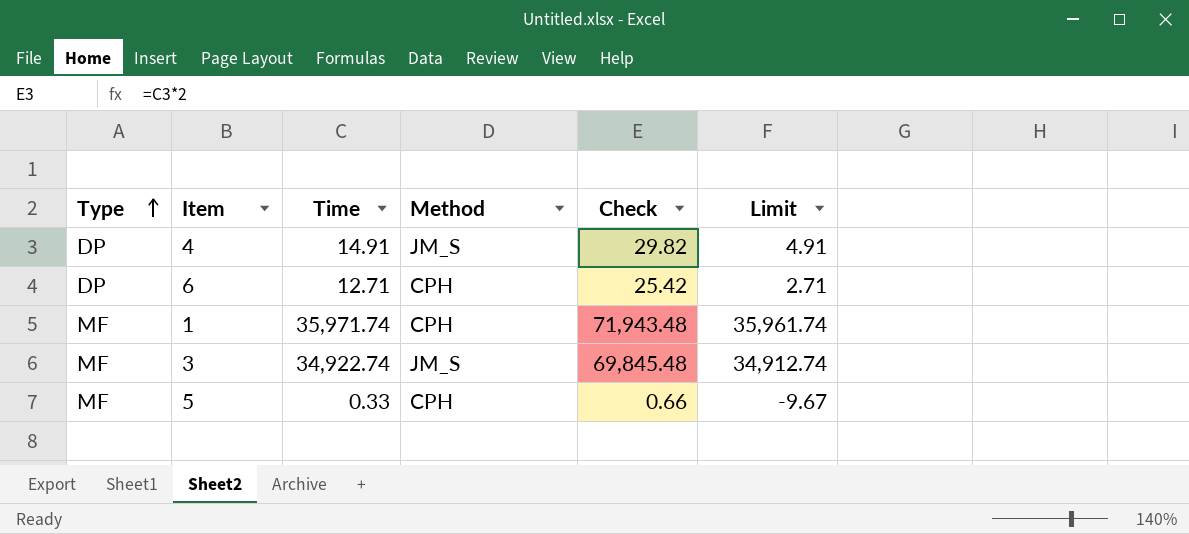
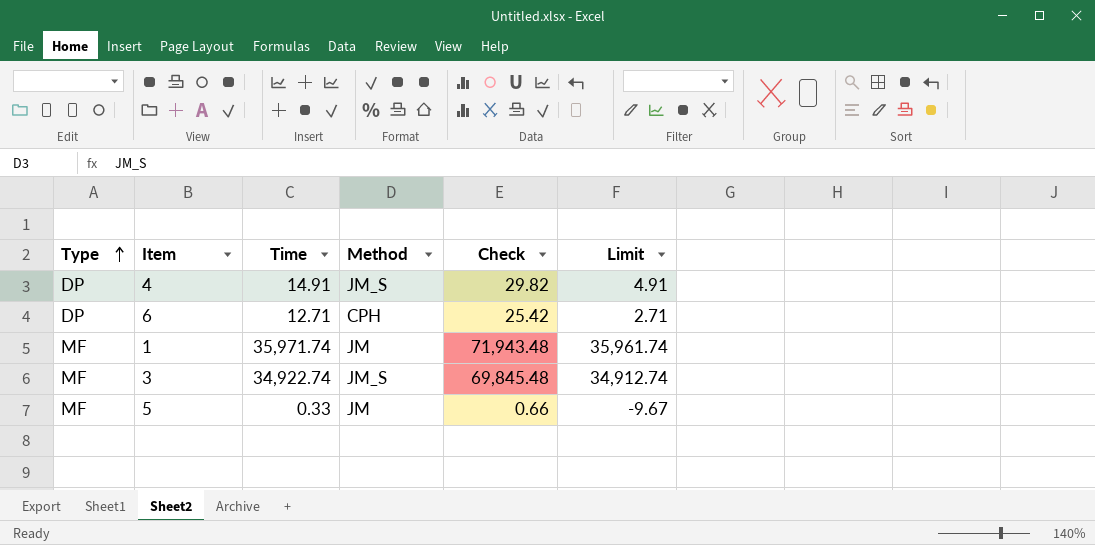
1 | Method: CPH -> JM
5 | Method: CPH -> JM

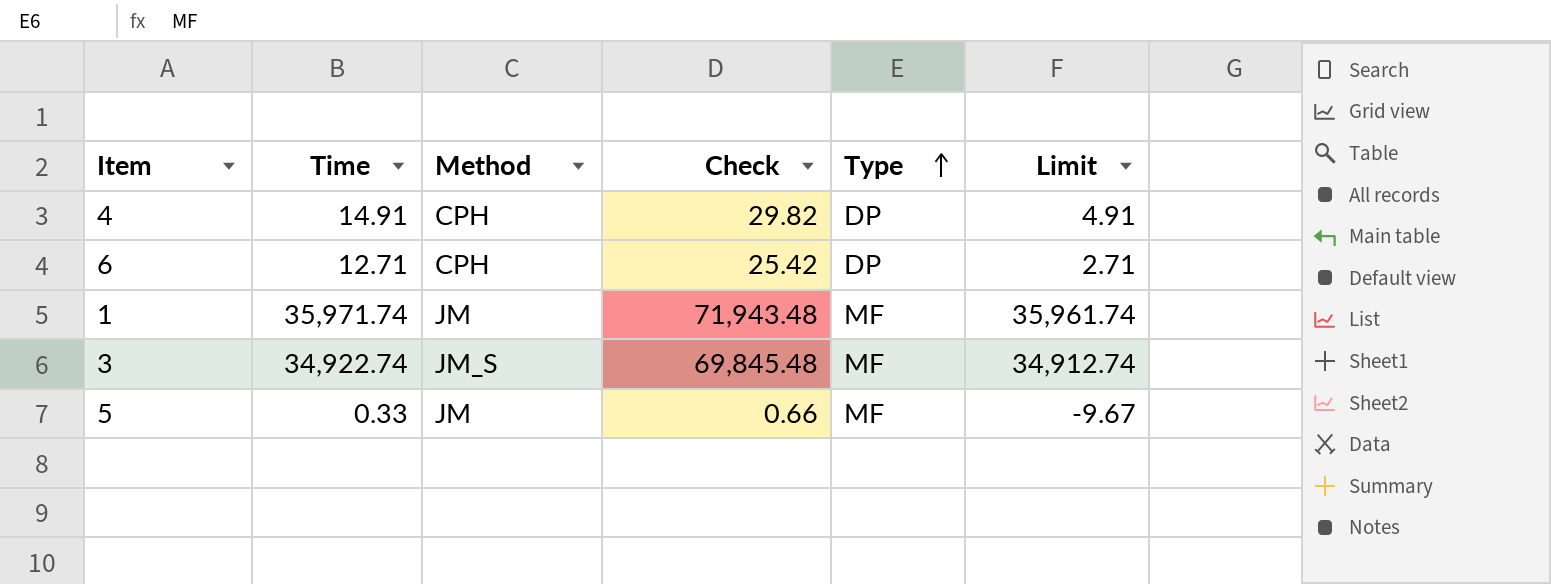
column Type | position: 1 -> 5
4 | Method: JM_S -> CPH

